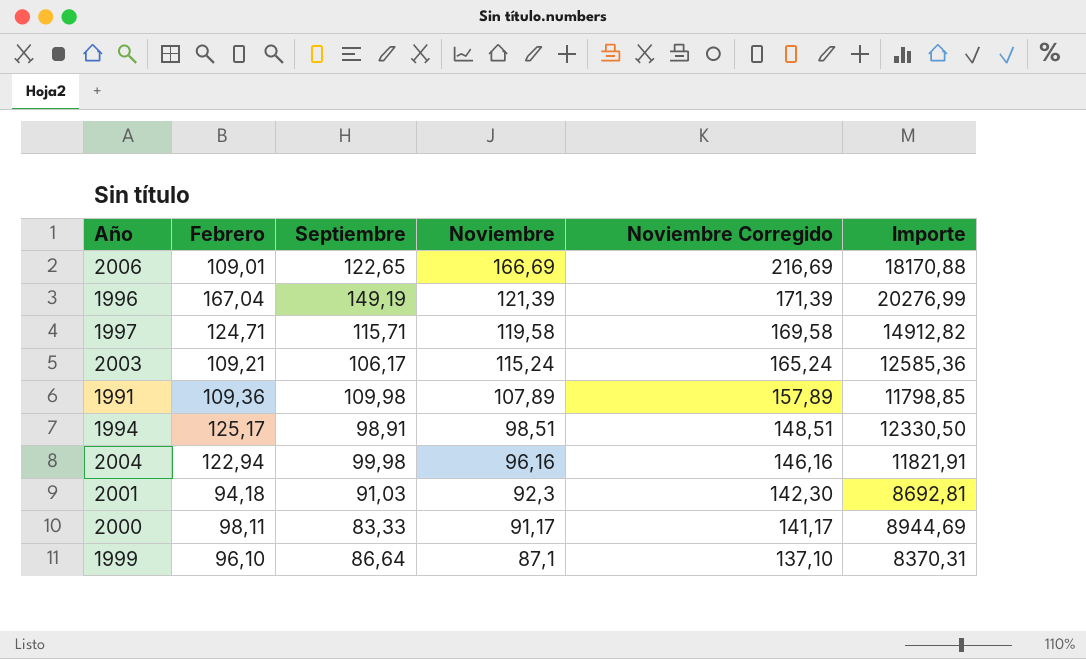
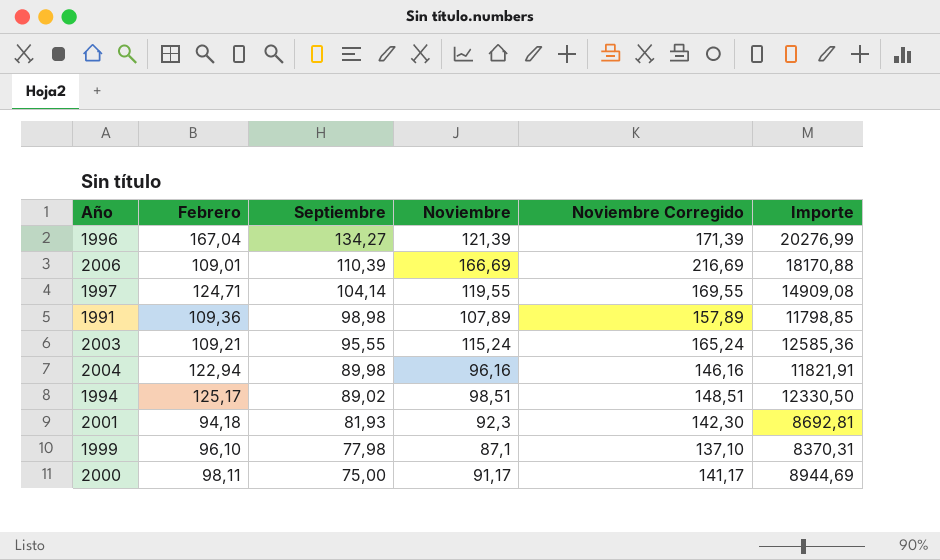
row order: Noviembre descending -> Septiembre descending
1996 | Septiembre: 149,19 -> 134,27
2006 | Septiembre: 122,65 -> 110,39
1997 | Septiembre: 115,71 -> 104,14
1997 | Noviembre: 119,58 -> 119,55
1997 | Noviembre Corregido: 169,58 -> 169,55
1997 | Importe: 14912,82 -> 14909,08
1991 | Septiembre: 109,98 -> 98,98
2003 | Septiembre: 106,17 -> 95,55
2004 | Septiembre: 99,98 -> 89,98
1994 | Septiembre: 98,91 -> 89,02
2001 | Septiembre: 91,03 -> 81,93
1999 | Septiembre: 86,64 -> 77,98
2000 | Septiembre: 83,33 -> 75,00

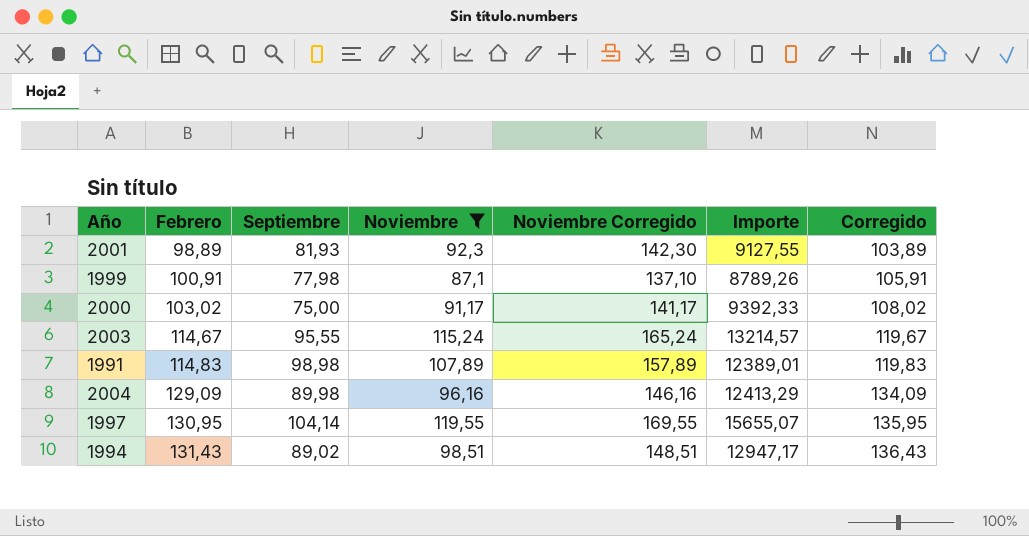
filter: none -> Noviembre <= 119,55
row order: Septiembre descending -> Febrero ascending
column Corregido | formula: none -> [Febrero] + 5
2001 | Febrero: 94,18 -> 98,89
2001 | Importe: 8692,81 -> 9127,55
1999 | Febrero: 96,10 -> 100,91
1999 | Importe: 8370,31 -> 8789,26
2000 | Febrero: 98,11 -> 103,02
2000 | Importe: 8944,69 -> 9392,33
2003 | Febrero: 109,21 -> 114,67
2003 | Importe: 12585,36 -> 13214,57
1991 | Febrero: 109,36 -> 114,83
1991 | Importe: 11798,85 -> 12389,01
2004 | Febrero: 122,94 -> 129,09
2004 | Importe: 11821,91 -> 12413,29
1997 | Febrero: 124,71 -> 130,95
1997 | Importe: 14909,08 -> 15655,07
1994 | Febrero: 125,17 -> 131,43
1994 | Importe: 12330,50 -> 12947,17

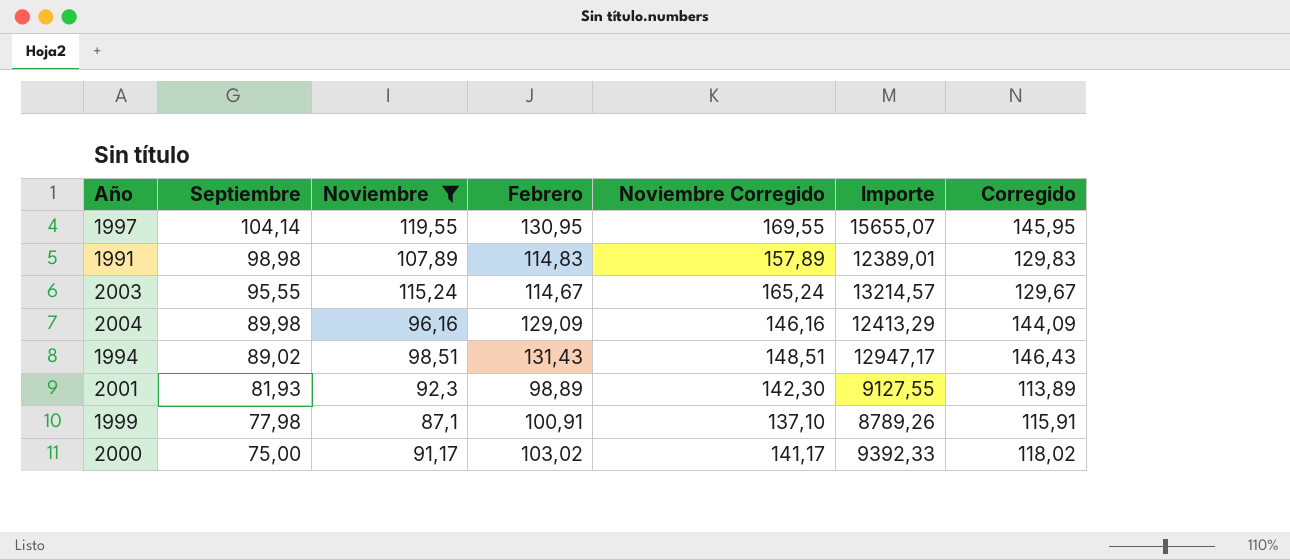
row order: Febrero ascending -> Septiembre descending
column Febrero | position: 2 -> 4
column Corregido | formula: [Febrero] + 5 -> [Febrero] + 15

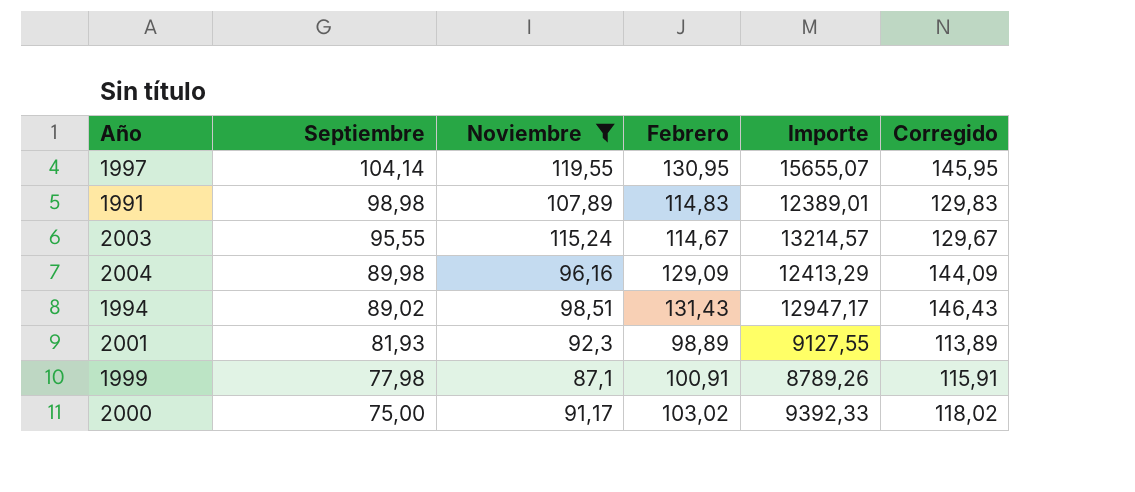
column Noviembre Corregido | formula: [Noviembre] + 50 -> none

